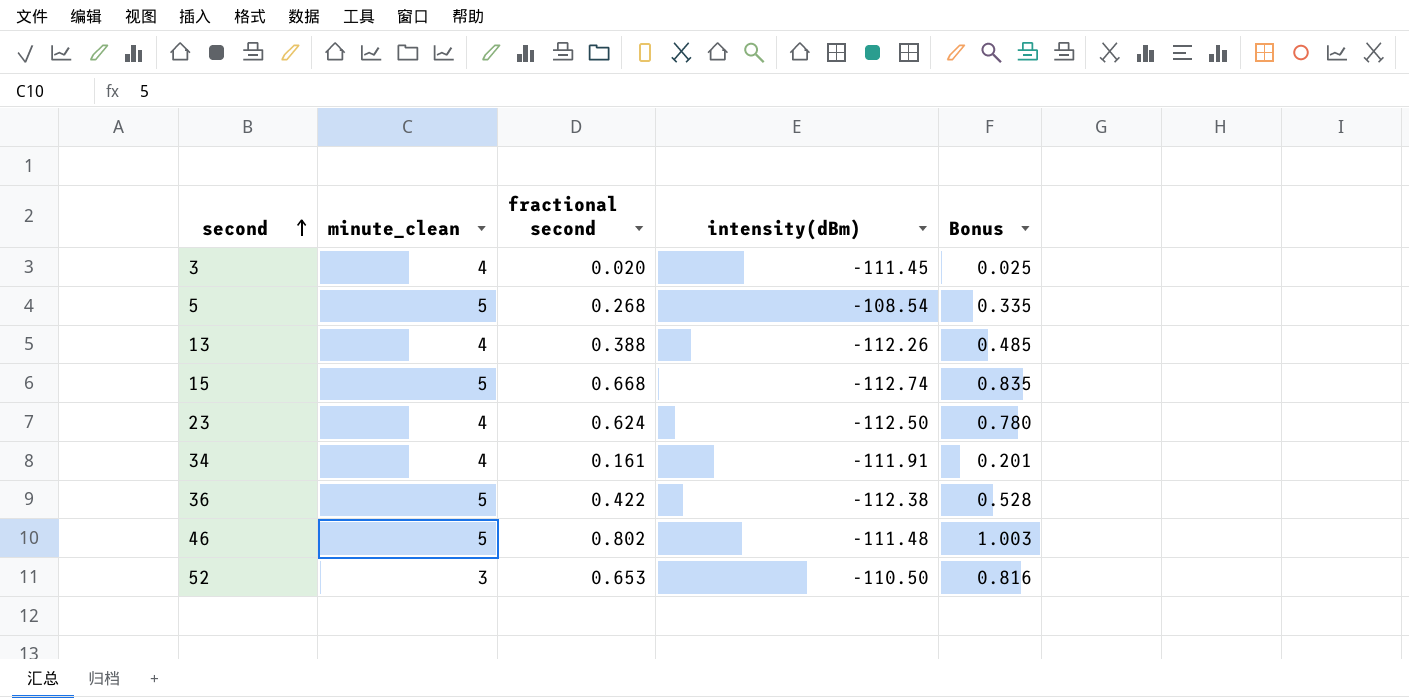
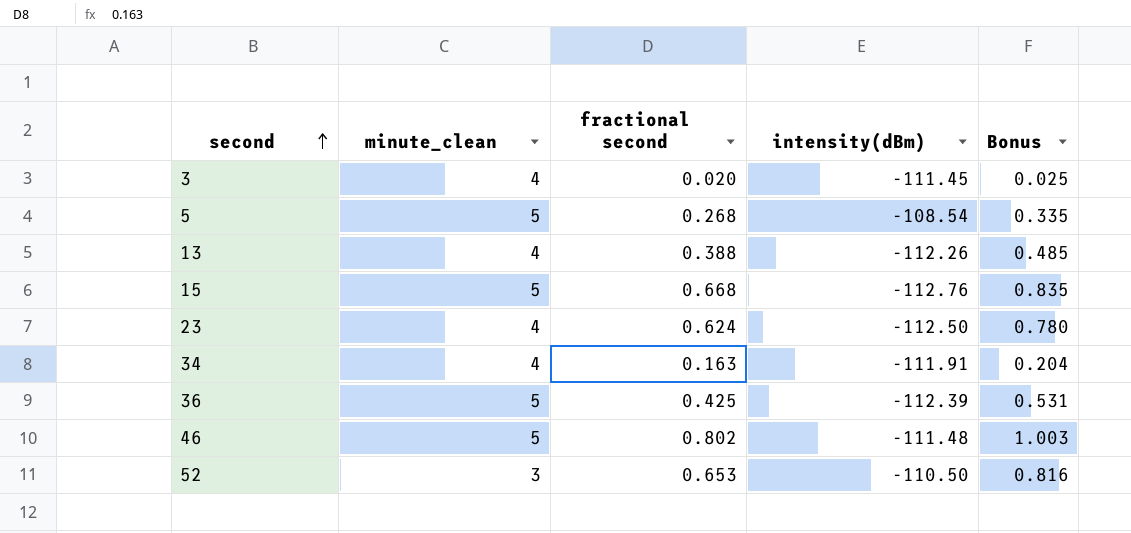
15 | intensity(dBm): -112.74 -> -112.76
34 | fractional second: 0.161 -> 0.163
34 | Bonus: 0.201 -> 0.204
36 | fractional second: 0.422 -> 0.425
36 | intensity(dBm): -112.38 -> -112.39
36 | Bonus: 0.528 -> 0.531

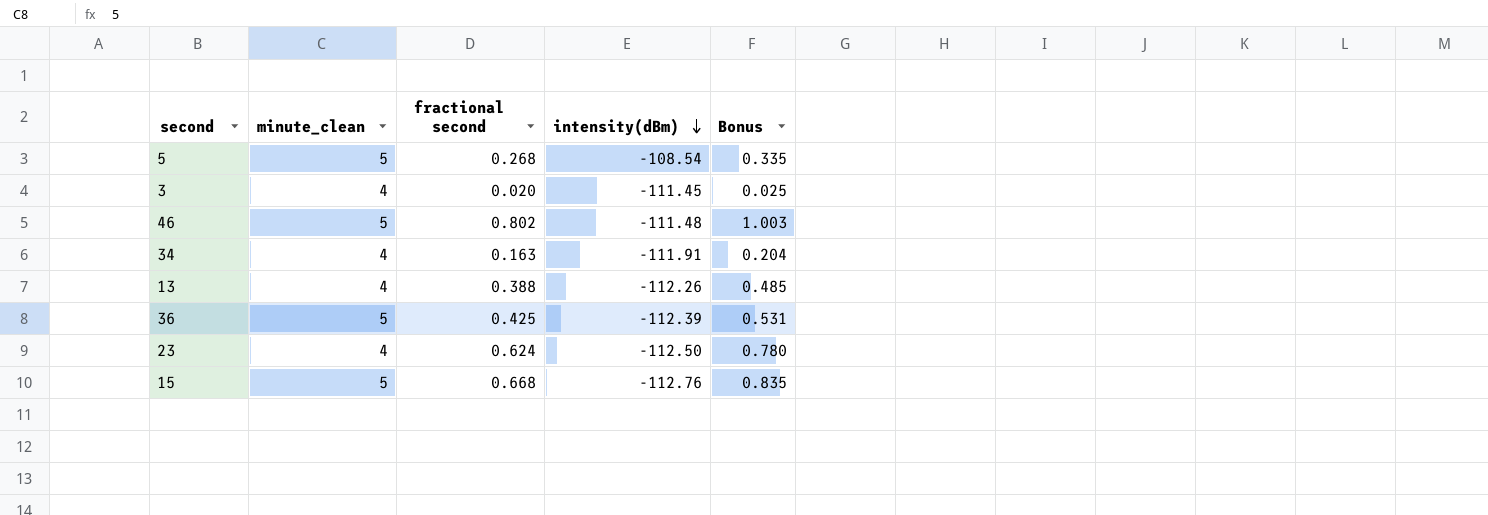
row order: second ascending -> intensity(dBm) descending
row 52: 3 | 0.653 | -110.50 | 0.816 -> none

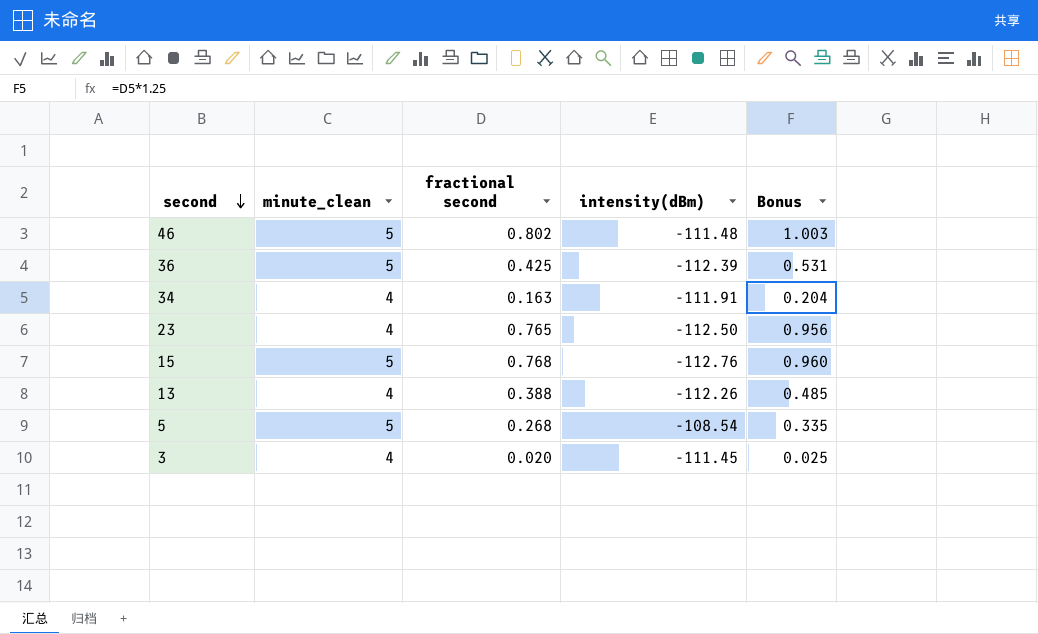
row order: intensity(dBm) descending -> second descending
23 | fractional second: 0.624 -> 0.765
23 | Bonus: 0.780 -> 0.956
15 | fractional second: 0.668 -> 0.768
15 | Bonus: 0.835 -> 0.960

